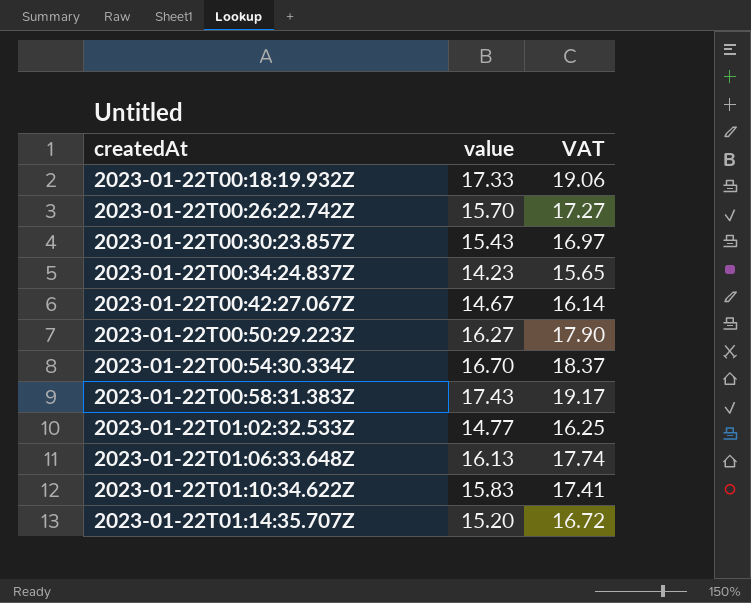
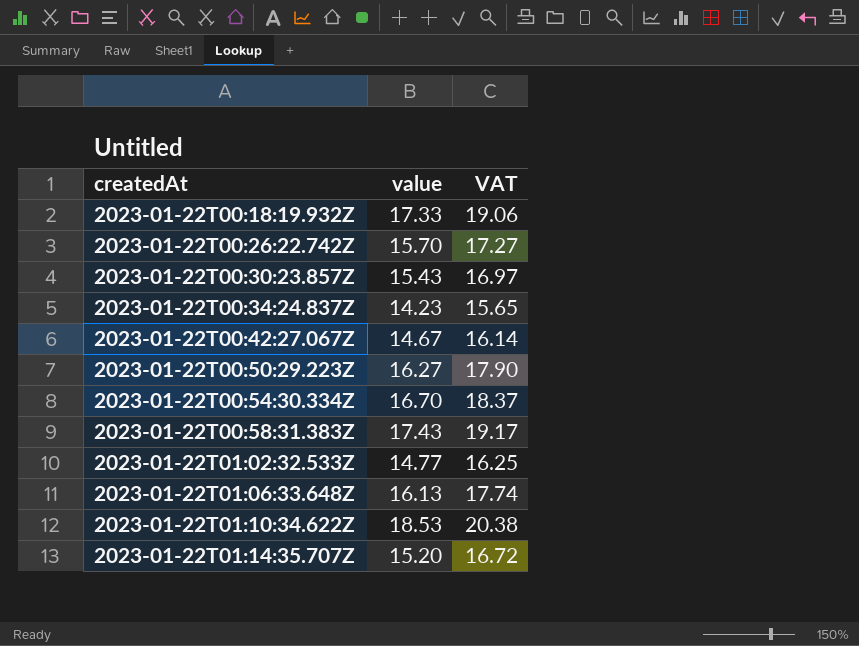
2023-01-22T01:10:34.622Z | value: 15.83 -> 18.53
2023-01-22T01:10:34.622Z | VAT: 17.41 -> 20.38

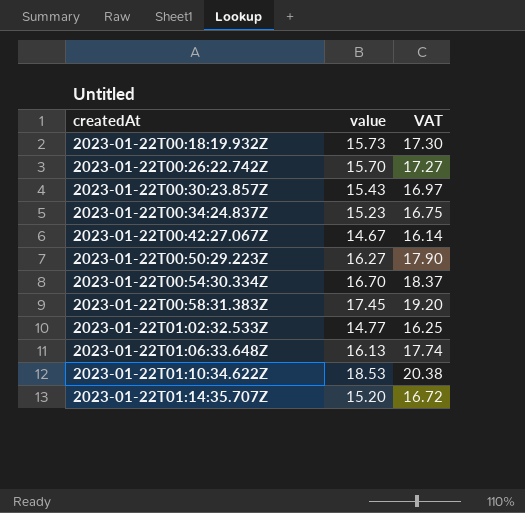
2023-01-22T00:18:19.932Z | value: 17.33 -> 15.73
2023-01-22T00:18:19.932Z | VAT: 19.06 -> 17.30
2023-01-22T00:34:24.837Z | value: 14.23 -> 15.23
2023-01-22T00:34:24.837Z | VAT: 15.65 -> 16.75
2023-01-22T00:58:31.383Z | value: 17.43 -> 17.45
2023-01-22T00:58:31.383Z | VAT: 19.17 -> 19.20

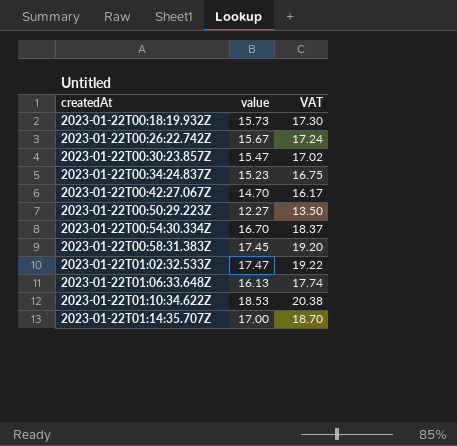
2023-01-22T00:26:22.742Z | value: 15.70 -> 15.67
2023-01-22T00:26:22.742Z | VAT: 17.27 -> 17.24
2023-01-22T00:30:23.857Z | value: 15.43 -> 15.47
2023-01-22T00:30:23.857Z | VAT: 16.97 -> 17.02
2023-01-22T00:42:27.067Z | value: 14.67 -> 14.70
2023-01-22T00:42:27.067Z | VAT: 16.14 -> 16.17
2023-01-22T00:50:29.223Z | value: 16.27 -> 12.27
2023-01-22T00:50:29.223Z | VAT: 17.90 -> 13.50
2023-01-22T01:02:32.533Z | value: 14.77 -> 17.47
2023-01-22T01:02:32.533Z | VAT: 16.25 -> 19.22
2023-01-22T01:14:35.707Z | value: 15.20 -> 17.00
2023-01-22T01:14:35.707Z | VAT: 16.72 -> 18.70

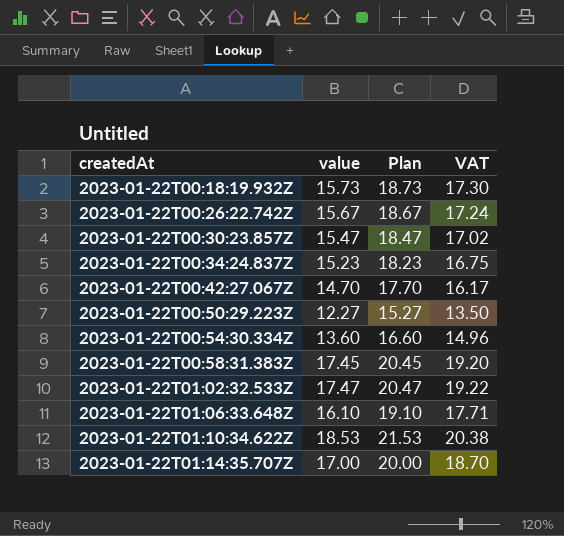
column Plan | formula: none -> [value] + 3
2023-01-22T00:54:30.334Z | value: 16.70 -> 13.60
2023-01-22T00:54:30.334Z | VAT: 18.37 -> 14.96
2023-01-22T01:06:33.648Z | value: 16.13 -> 16.10
2023-01-22T01:06:33.648Z | VAT: 17.74 -> 17.71

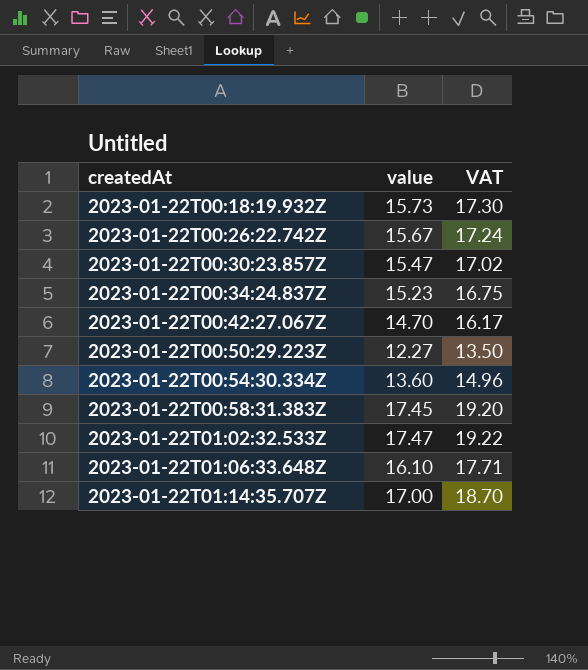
column Plan | formula: [value] + 3 -> none
row 2023-01-22T01:10:34.622Z: 18.53 | 21.53 | 20.38 -> none

